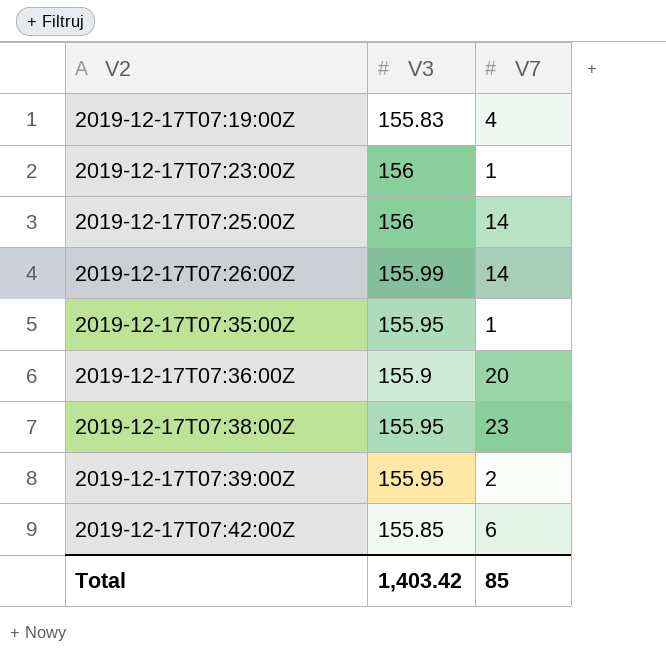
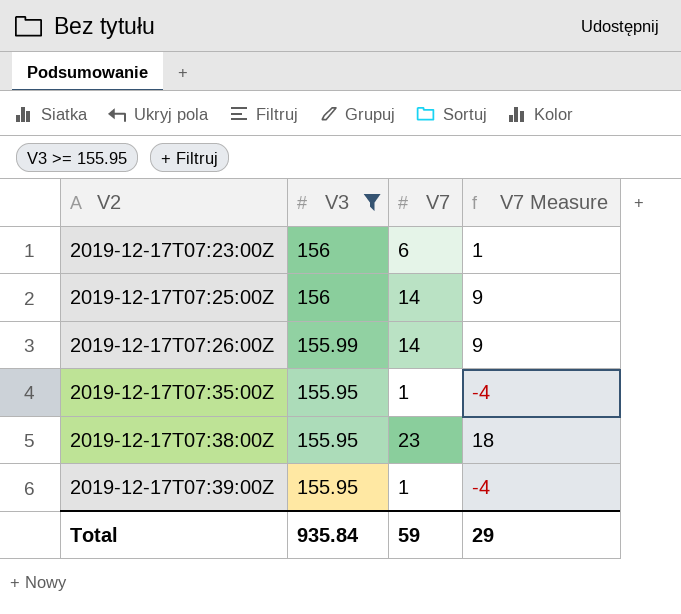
filter: none -> V3 >= 155.95
column V7 Measure | formula: none -> [V7] - 5
2019-12-17T07:23:00Z | V7: 1 -> 6
2019-12-17T07:39:00Z | V7: 2 -> 1
Total | V3: 1,403.42 -> 935.84
Total | V7: 85 -> 59

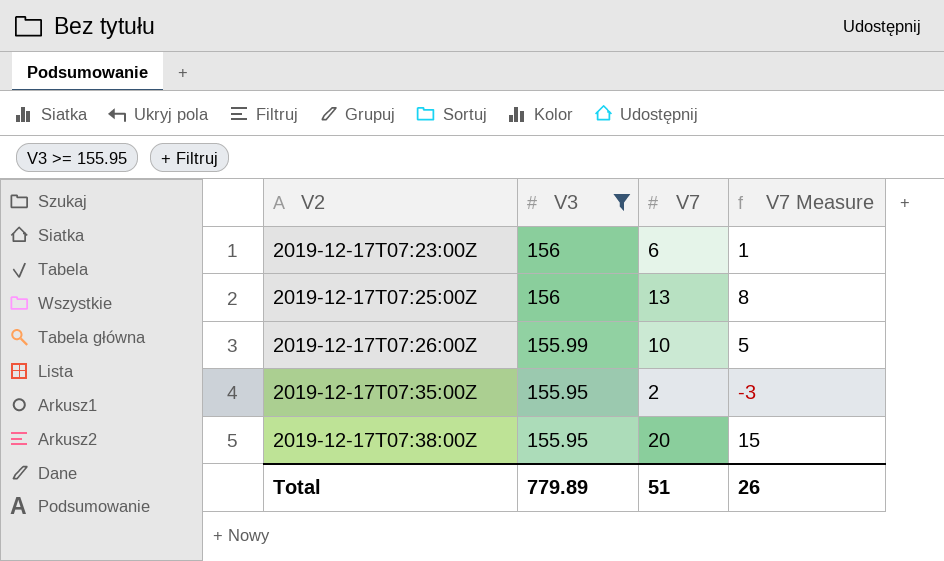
row 2019-12-17T07:39:00Z: 155.95 | 1 | -4 -> none
2019-12-17T07:25:00Z | V7: 14 -> 13
2019-12-17T07:25:00Z | V7 Measure: 9 -> 8
2019-12-17T07:26:00Z | V7: 14 -> 10
2019-12-17T07:26:00Z | V7 Measure: 9 -> 5
2019-12-17T07:35:00Z | V7: 1 -> 2
2019-12-17T07:35:00Z | V7 Measure: -4 -> -3
2019-12-17T07:38:00Z | V7: 23 -> 20
2019-12-17T07:38:00Z | V7 Measure: 18 -> 15
Total | V3: 935.84 -> 779.89
Total | V7: 59 -> 51
Total | V7 Measure: 29 -> 26

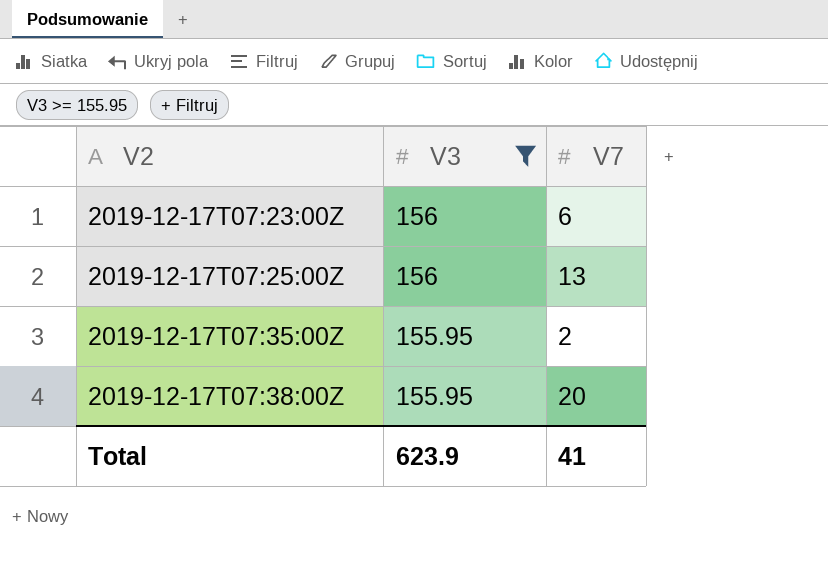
column V7 Measure | formula: [V7] - 5 -> none
row 2019-12-17T07:26:00Z: 155.99 | 10 | 5 -> none
Total | V3: 779.89 -> 623.9
Total | V7: 51 -> 41

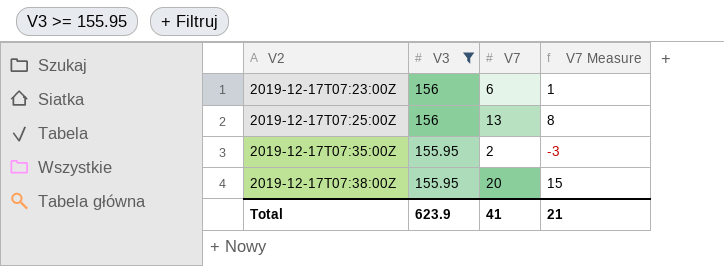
column V7 Measure | formula: none -> [V7] - 5

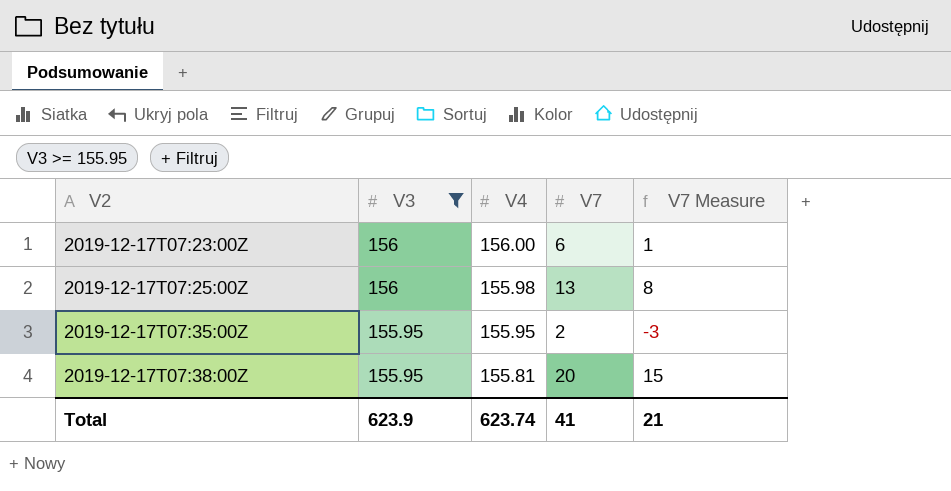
column V4 | position: none -> 3

